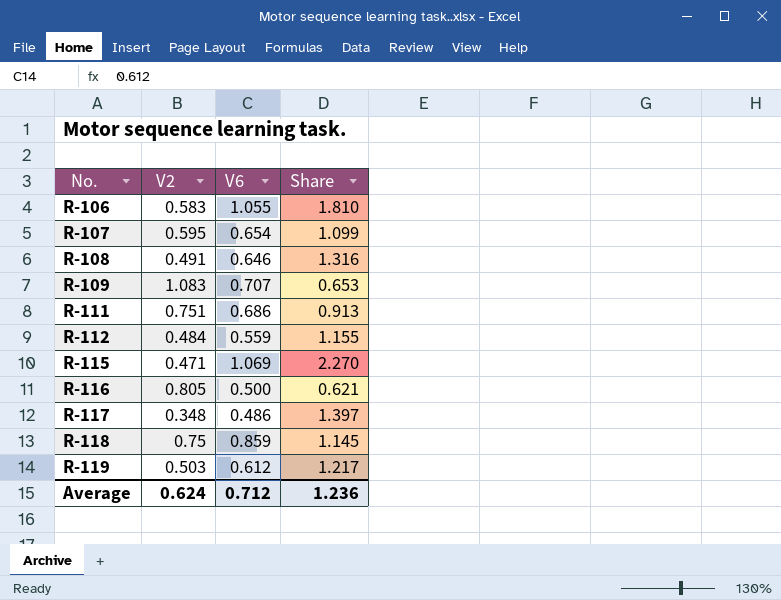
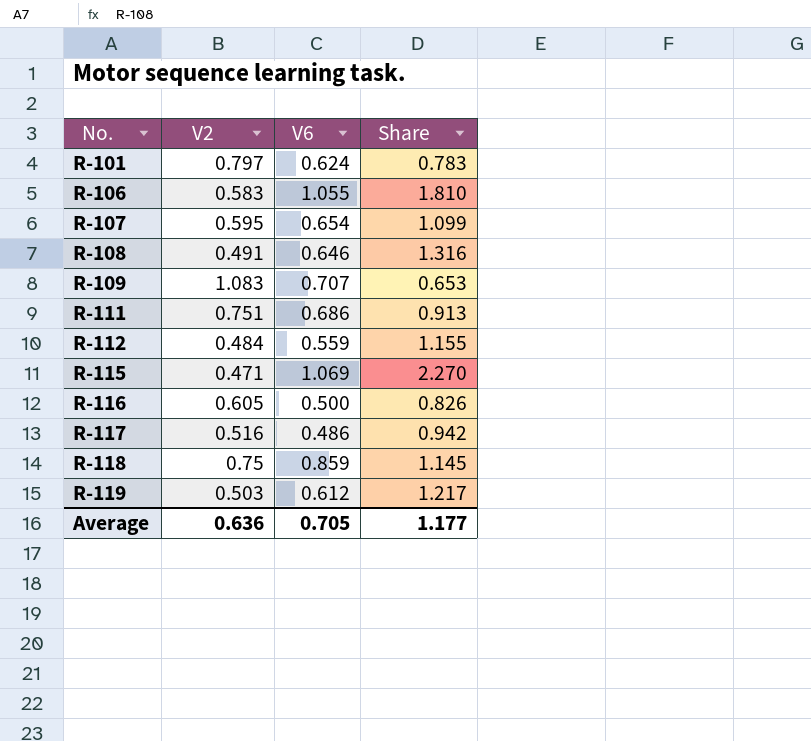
row R-101: none -> 0.797 | 0.624 | 0.783
R-116 | V2: 0.805 -> 0.605
R-116 | Share: 0.621 -> 0.826
R-117 | V2: 0.348 -> 0.516
R-117 | Share: 1.397 -> 0.942
Average | V2: 0.624 -> 0.636
Average | V6: 0.712 -> 0.705
Average | Share: 1.236 -> 1.177

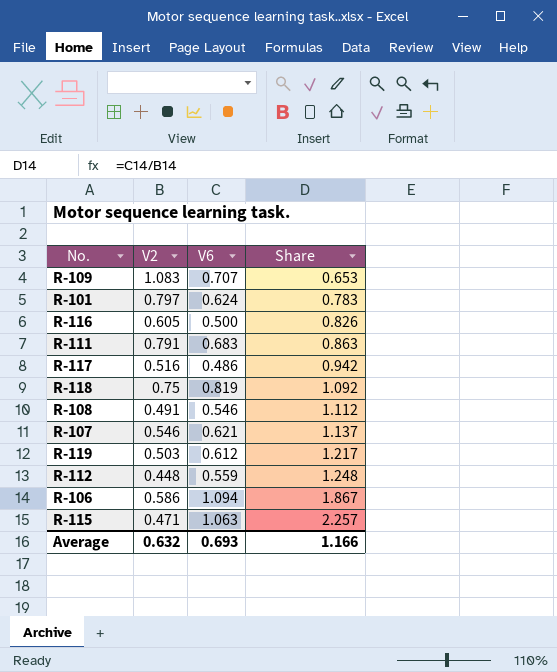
row order: No. ascending -> Share ascending
R-111 | V2: 0.751 -> 0.791
R-111 | V6: 0.686 -> 0.683
R-111 | Share: 0.913 -> 0.863
R-118 | V6: 0.859 -> 0.819
R-118 | Share: 1.145 -> 1.092
R-108 | V6: 0.646 -> 0.546
R-108 | Share: 1.316 -> 1.112
R-107 | V2: 0.595 -> 0.546
R-107 | V6: 0.654 -> 0.621
R-107 | Share: 1.099 -> 1.137
R-112 | V2: 0.484 -> 0.448
R-112 | Share: 1.155 -> 1.248
R-106 | V2: 0.583 -> 0.586
R-106 | V6: 1.055 -> 1.094
R-106 | Share: 1.810 -> 1.867
R-115 | V6: 1.069 -> 1.063
R-115 | Share: 2.270 -> 2.257
Average | V2: 0.636 -> 0.632
Average | V6: 0.705 -> 0.693
Average | Share: 1.177 -> 1.166

